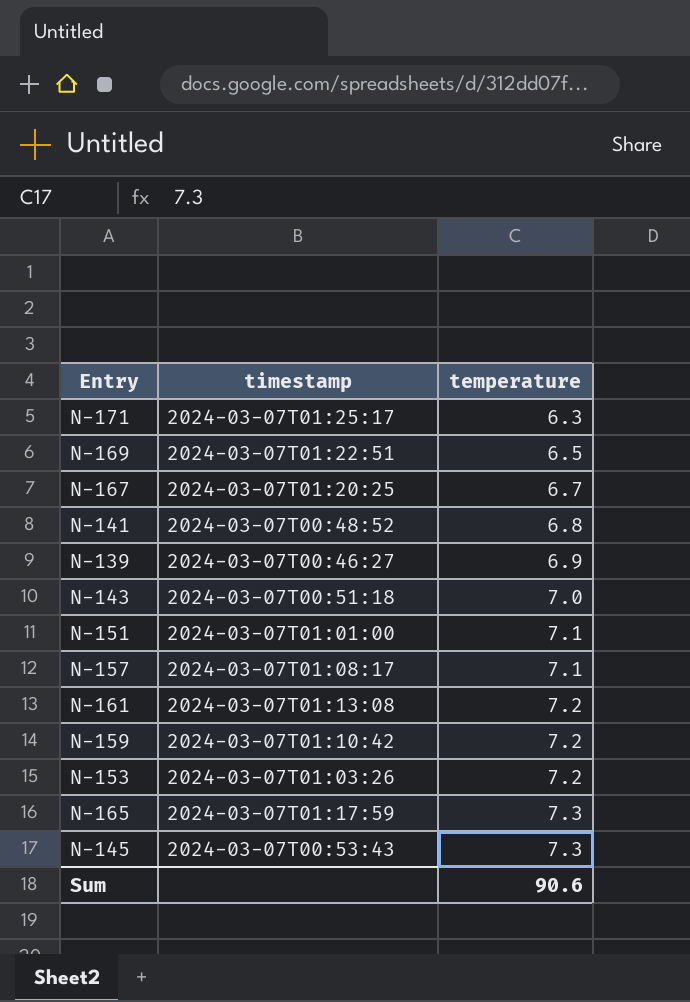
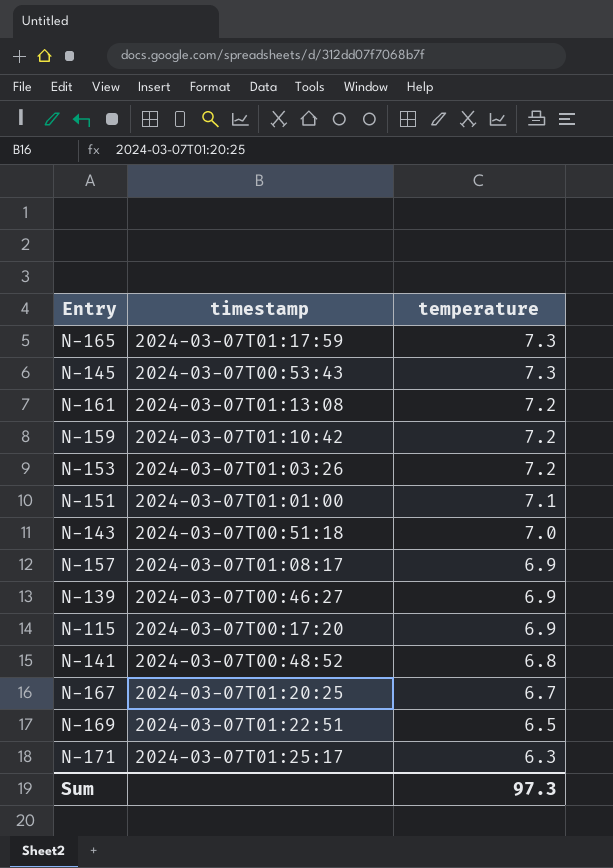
row order: temperature ascending -> temperature descending
N-157 | temperature: 7.1 -> 6.9
row N-115: none -> 2024-03-07T00:17:20 | 6.9
Sum | temperature: 90.6 -> 97.3

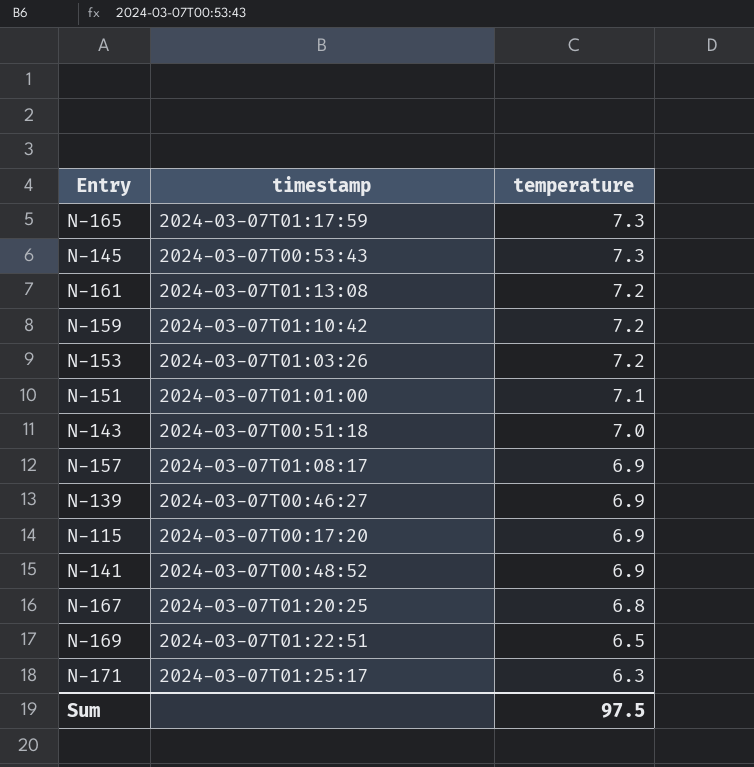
N-141 | temperature: 6.8 -> 6.9
N-167 | temperature: 6.7 -> 6.8
Sum | temperature: 97.3 -> 97.5

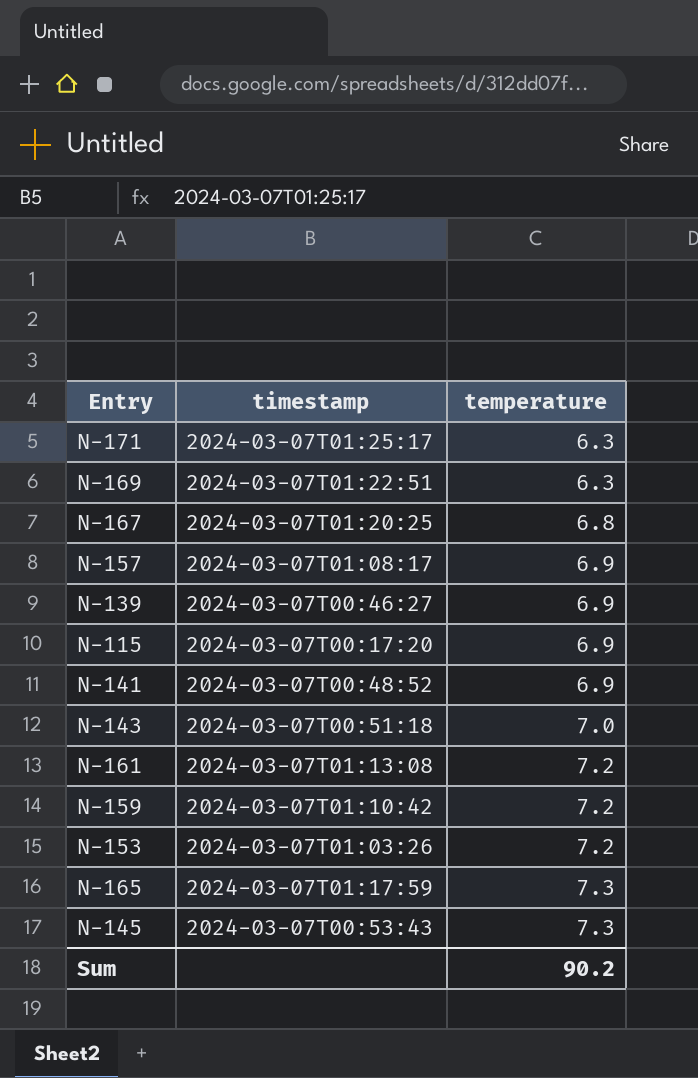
row order: temperature descending -> temperature ascending
row N-151: 2024-03-07T01:01:00 | 7.1 -> none
N-169 | temperature: 6.5 -> 6.3
Sum | temperature: 97.5 -> 90.2

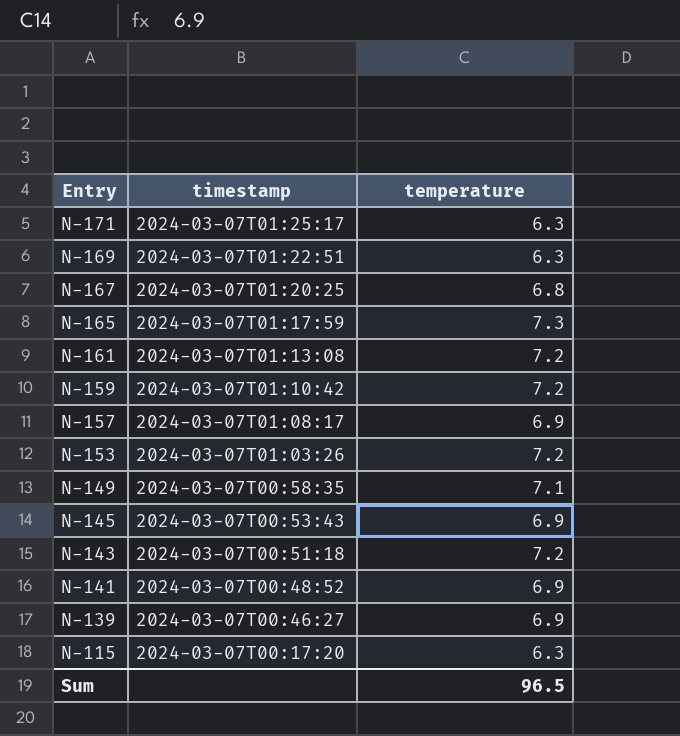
row order: temperature ascending -> Entry descending
row N-149: none -> 2024-03-07T00:58:35 | 7.1
N-145 | temperature: 7.3 -> 6.9
N-143 | temperature: 7.0 -> 7.2
N-115 | temperature: 6.9 -> 6.3
Sum | temperature: 90.2 -> 96.5

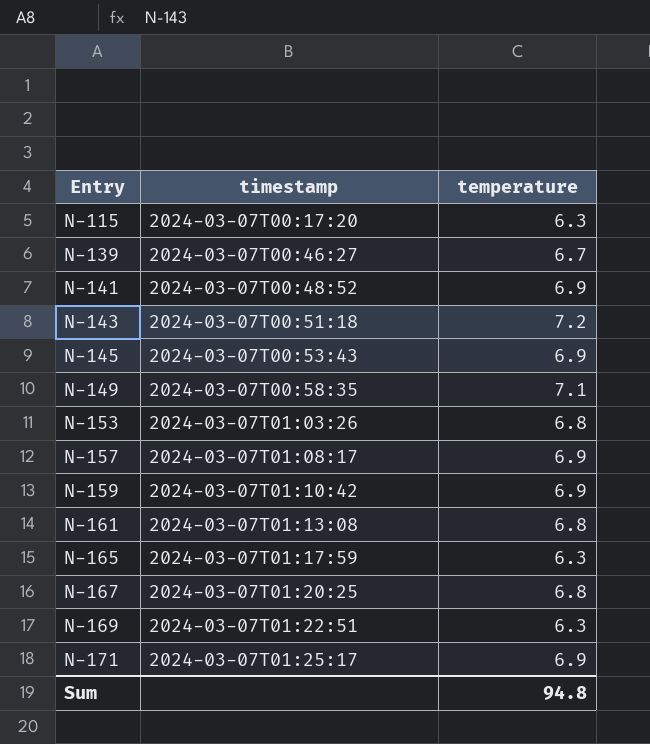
row order: Entry descending -> Entry ascending
N-139 | temperature: 6.9 -> 6.7
N-153 | temperature: 7.2 -> 6.8
N-159 | temperature: 7.2 -> 6.9
N-161 | temperature: 7.2 -> 6.8
N-165 | temperature: 7.3 -> 6.3
N-171 | temperature: 6.3 -> 6.9
Sum | temperature: 96.5 -> 94.8

